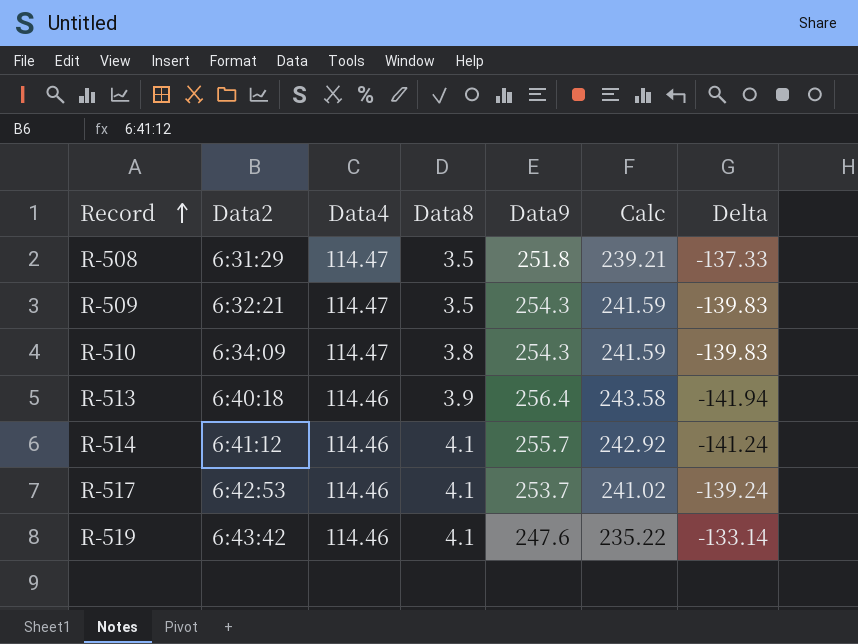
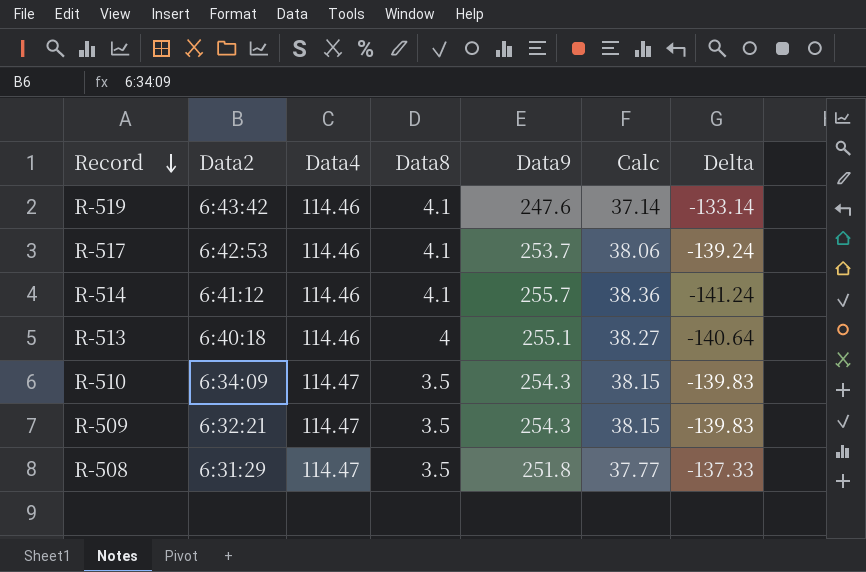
row order: Record ascending -> Record descending
column Calc | formula: [Data9] * 0.95 -> [Data9] * 0.15
R-513 | Data8: 3.9 -> 4
R-513 | Data9: 256.4 -> 255.1
R-513 | Delta: -141.94 -> -140.64
R-510 | Data8: 3.8 -> 3.5

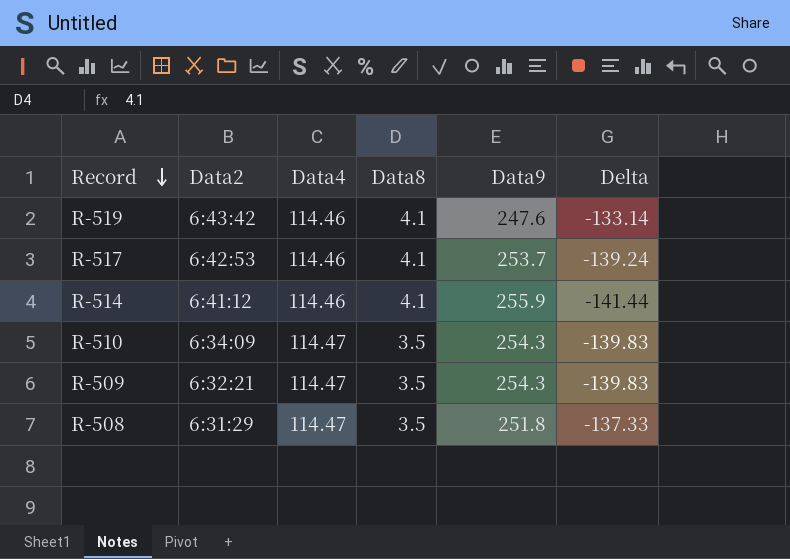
column Calc | formula: [Data9] * 0.15 -> none
row R-513: 6:40:18 | 114.46 | 4 | 255.1 | 38.27 | -140.64 -> none
R-514 | Data9: 255.7 -> 255.9
R-514 | Delta: -141.24 -> -141.44

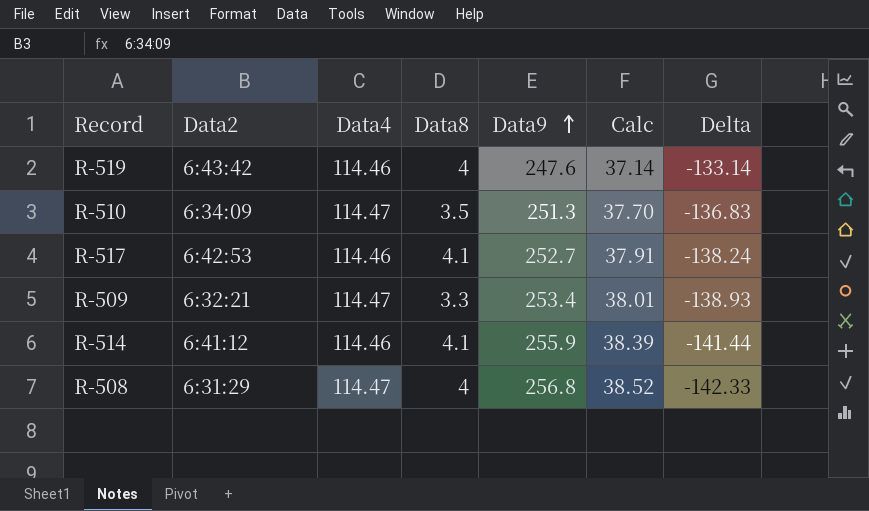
row order: Record descending -> Data9 ascending
column Calc | formula: none -> [Data9] * 0.15
R-519 | Data8: 4.1 -> 4
R-510 | Data9: 254.3 -> 251.3
R-510 | Delta: -139.83 -> -136.83
R-517 | Data9: 253.7 -> 252.7
R-517 | Delta: -139.24 -> -138.24
R-509 | Data8: 3.5 -> 3.3
R-509 | Data9: 254.3 -> 253.4
R-509 | Delta: -139.83 -> -138.93
R-508 | Data8: 3.5 -> 4
R-508 | Data9: 251.8 -> 256.8
R-508 | Delta: -137.33 -> -142.33

